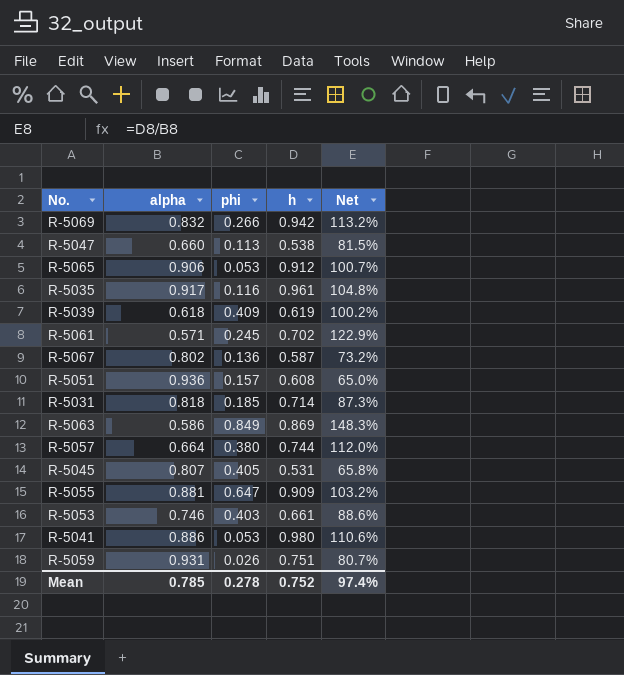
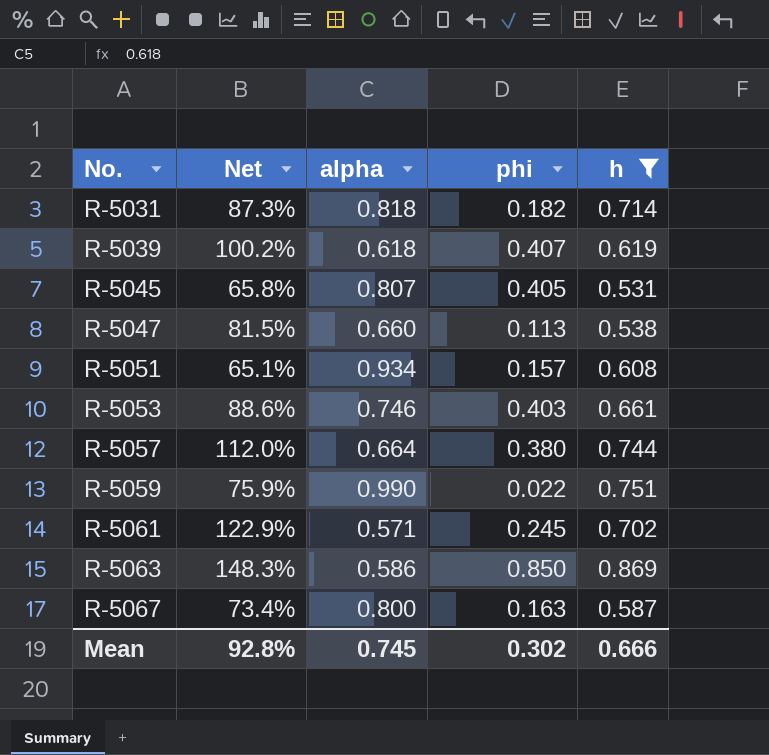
filter: none -> h <= 0.869
row order: none -> No. ascending
column Net | position: 5 -> 2
R-5031 | phi: 0.185 -> 0.182
R-5039 | phi: 0.409 -> 0.407
R-5051 | Net: 65.0% -> 65.1%
R-5051 | alpha: 0.936 -> 0.934
R-5059 | Net: 80.7% -> 75.9%
R-5059 | alpha: 0.931 -> 0.990
R-5059 | phi: 0.026 -> 0.022
R-5063 | phi: 0.849 -> 0.850
R-5067 | Net: 73.2% -> 73.4%
R-5067 | alpha: 0.802 -> 0.800
R-5067 | phi: 0.136 -> 0.163
Mean | Net: 97.4% -> 92.8%
Mean | alpha: 0.785 -> 0.745
Mean | phi: 0.278 -> 0.302
Mean | h: 0.752 -> 0.666

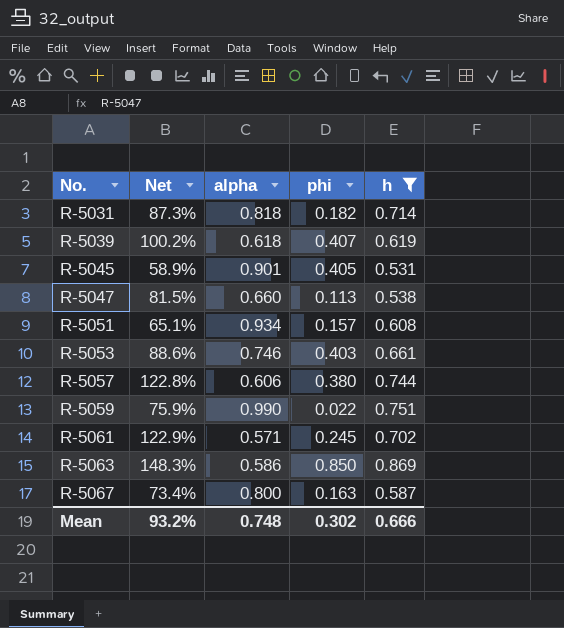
R-5045 | Net: 65.8% -> 58.9%
R-5045 | alpha: 0.807 -> 0.901
R-5057 | Net: 112.0% -> 122.8%
R-5057 | alpha: 0.664 -> 0.606
Mean | Net: 92.8% -> 93.2%
Mean | alpha: 0.745 -> 0.748

